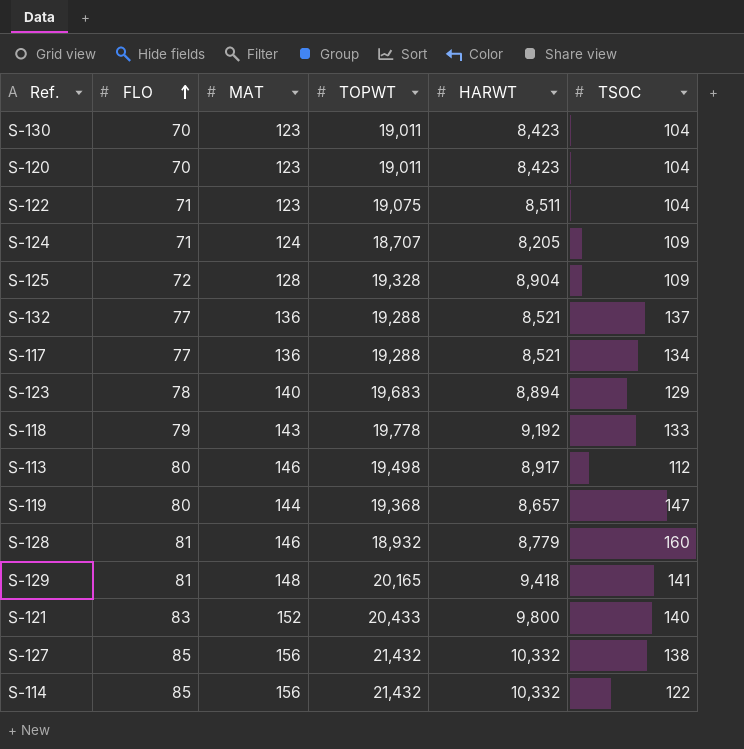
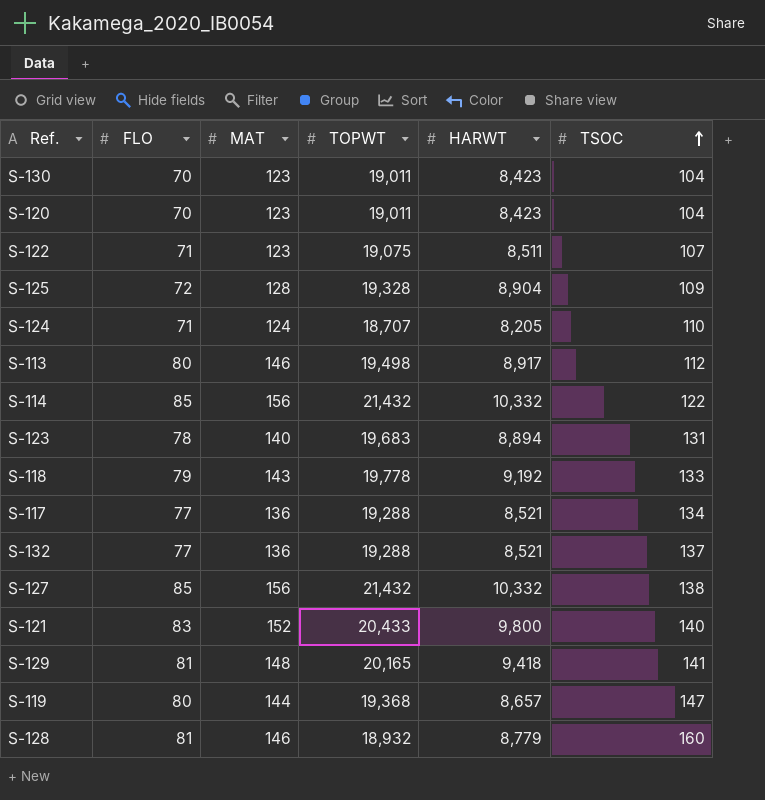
row order: FLO ascending -> TSOC ascending
S-122 | TSOC: 104 -> 107
S-124 | TSOC: 109 -> 110
S-123 | TSOC: 129 -> 131

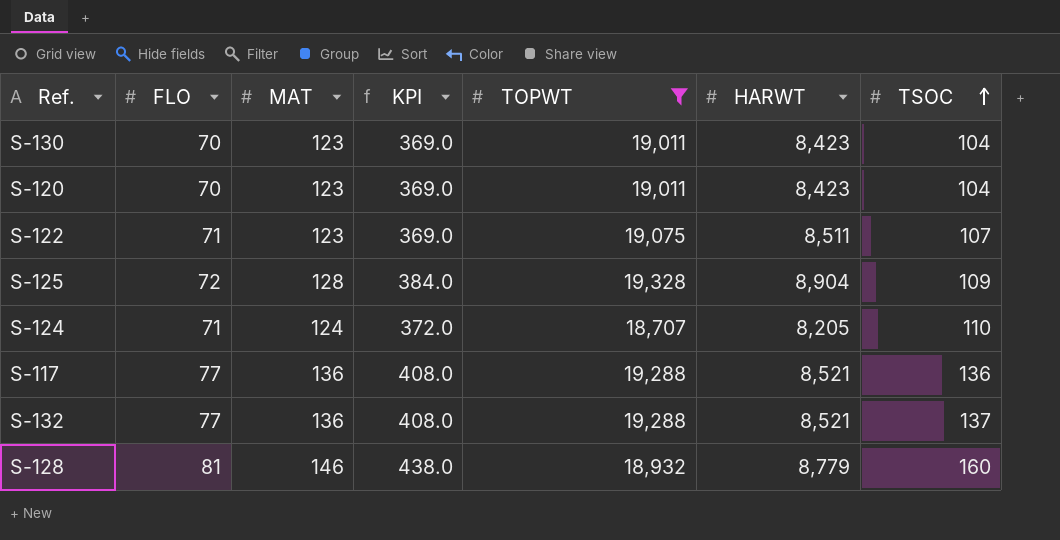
filter: none -> TOPWT <= 19,328
column KPI | formula: none -> [MAT] * 3
S-117 | TSOC: 134 -> 136

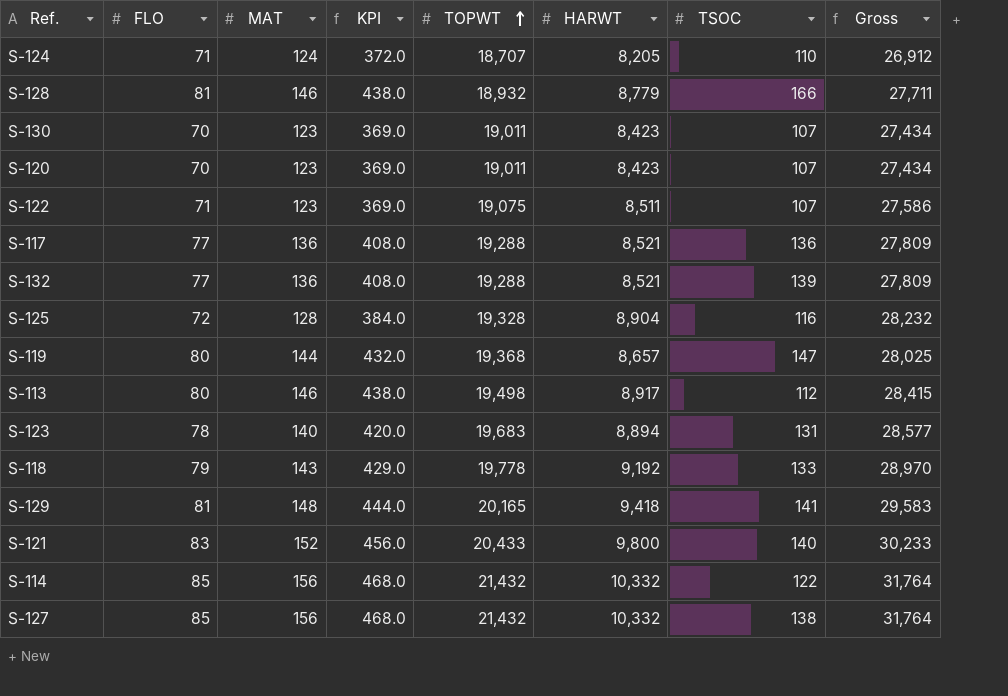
filter: TOPWT <= 19,328 -> none
row order: TSOC ascending -> TOPWT ascending
column Gross | formula: none -> [TOPWT] + [HARWT]
S-128 | TSOC: 160 -> 166
S-130 | TSOC: 104 -> 107
S-120 | TSOC: 104 -> 107
S-132 | TSOC: 137 -> 139
S-125 | TSOC: 109 -> 116

